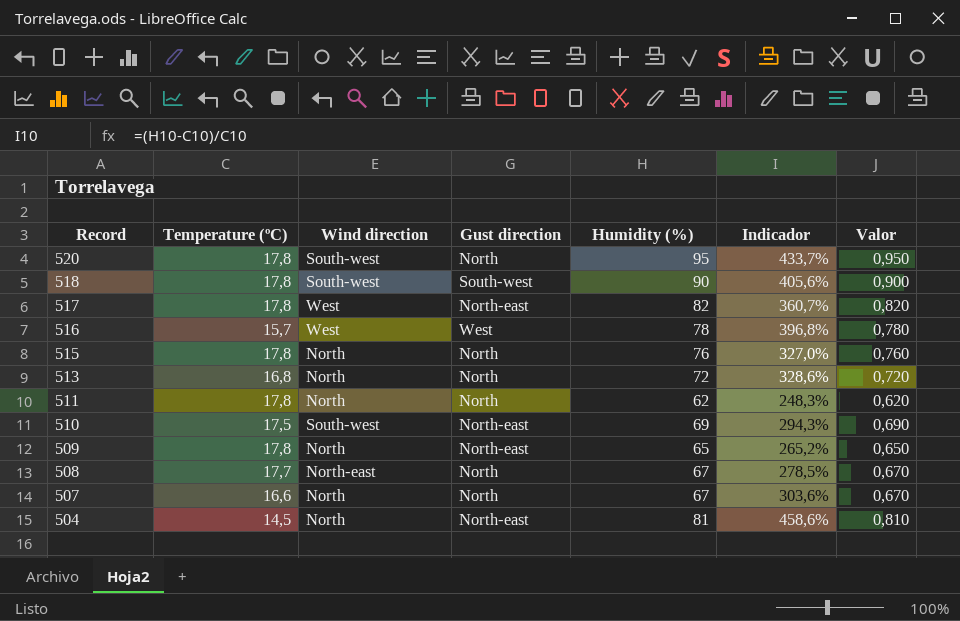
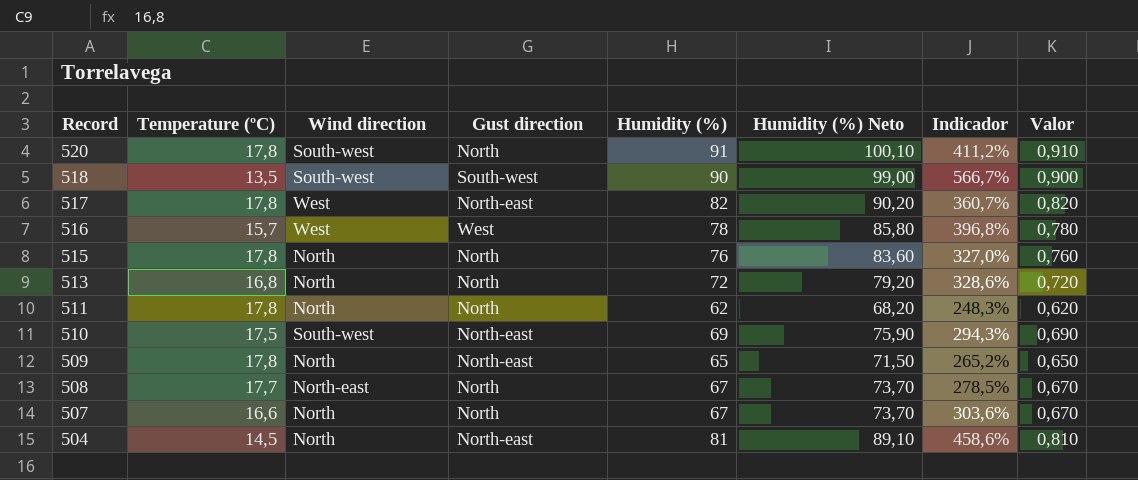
column Humidity (%) Neto | formula: none -> [Humidity (%)] * 1,1
520 | Humidity (%): 95 -> 91
520 | Indicador: 433,7% -> 411,2%
520 | Valor: 0,950 -> 0,910
518 | Temperature (ºC): 17,8 -> 13,5
518 | Indicador: 405,6% -> 566,7%

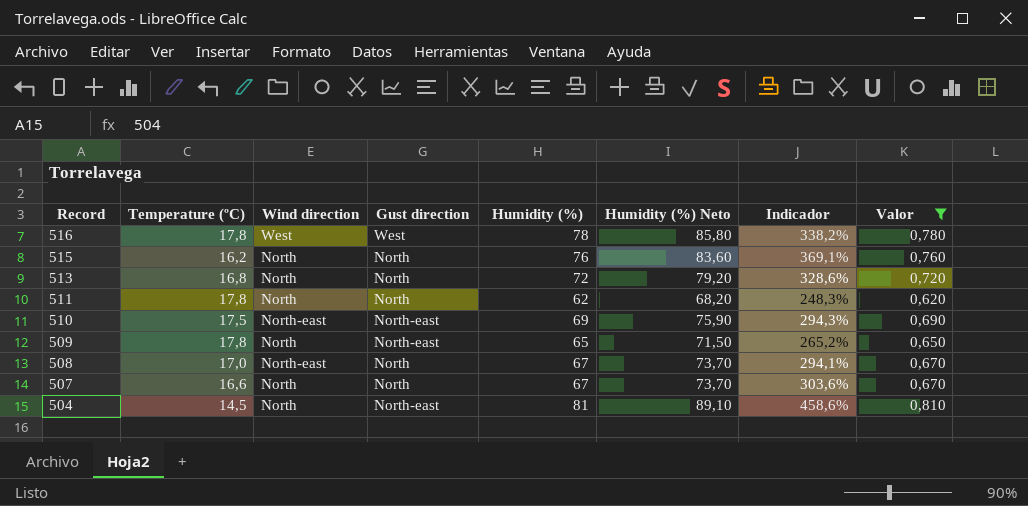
filter: none -> Valor <= 0,810
516 | Temperature (ºC): 15,7 -> 17,8
516 | Indicador: 396,8% -> 338,2%
515 | Temperature (ºC): 17,8 -> 16,2
515 | Indicador: 327,0% -> 369,1%
510 | Wind direction: South-west -> North-east
508 | Temperature (ºC): 17,7 -> 17,0
508 | Indicador: 278,5% -> 294,1%

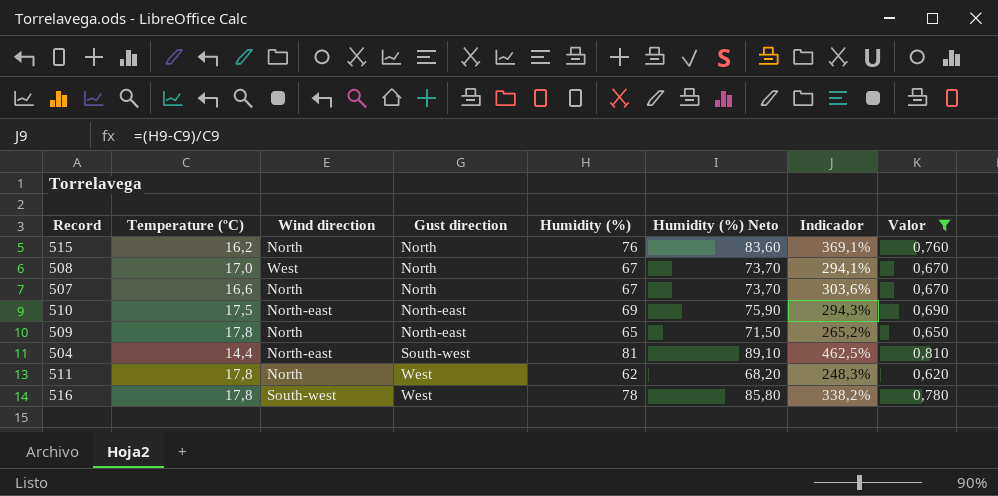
row order: Record descending -> Gust direction ascending
row 513: 16,8 | North | North | 72 | 79,20 | 328,6% | 0,720 -> none
508 | Wind direction: North-east -> West
504 | Temperature (ºC): 14,5 -> 14,4
504 | Wind direction: North -> North-east
504 | Gust direction: North-east -> South-west
504 | Indicador: 458,6% -> 462,5%
511 | Gust direction: North -> West
516 | Wind direction: West -> South-west

